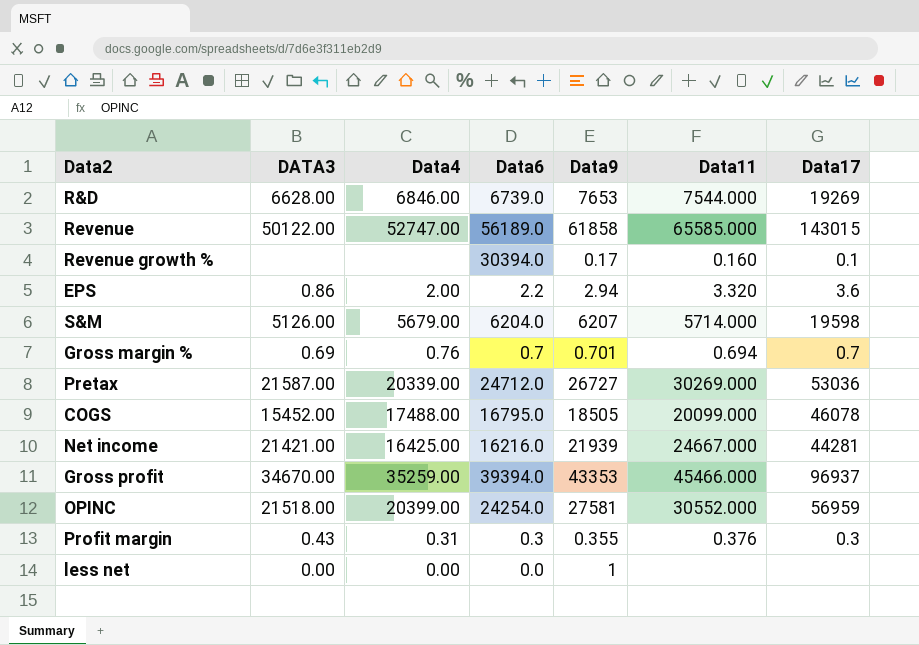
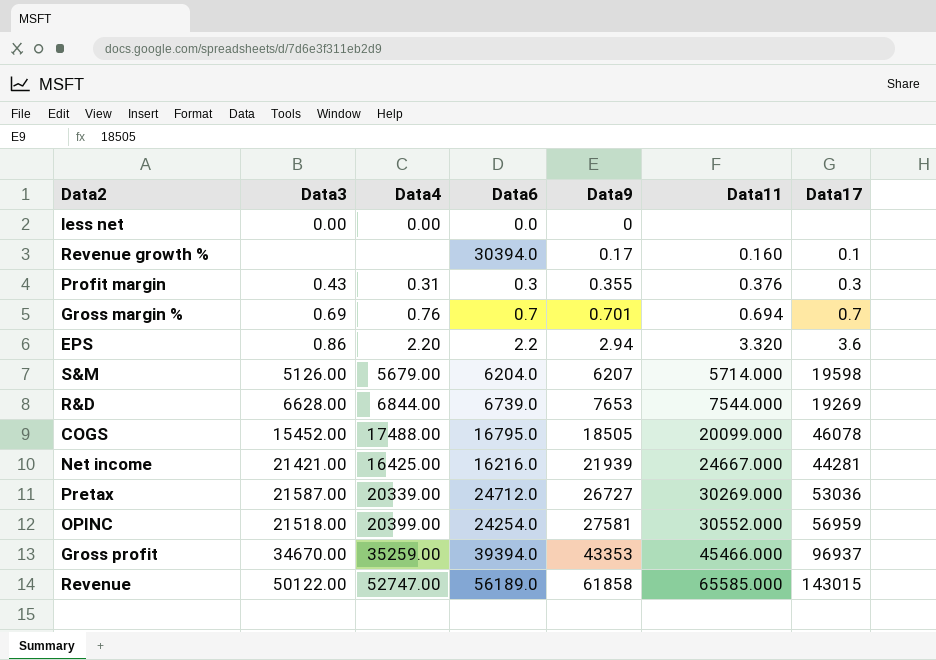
row order: none -> Data9 ascending
column name: DATA3 -> Data3
less net | Data9: 1 -> 0
EPS | Data4: 2.00 -> 2.20
R&D | Data4: 6846.00 -> 6844.00

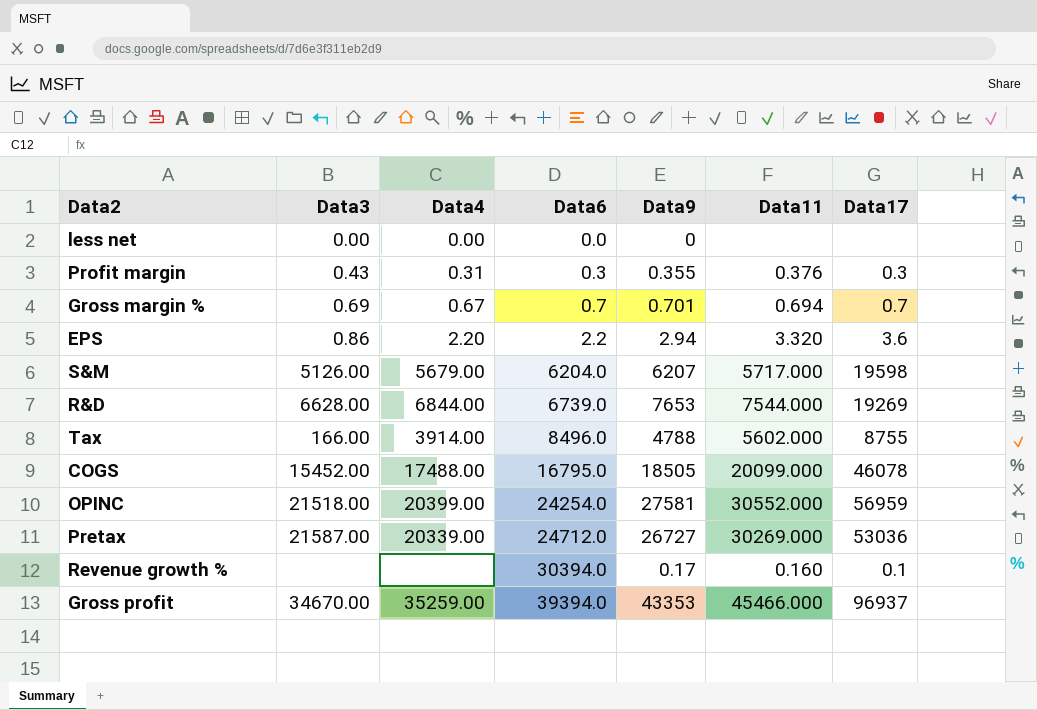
row order: Data9 ascending -> Data6 ascending
row Net income: 21421.00 | 16425.00 | 16216.0 | 21939 | 24667.000 | 44281 -> none
row Revenue: 50122.00 | 52747.00 | 56189.0 | 61858 | 65585.000 | 143015 -> none
Gross margin % | Data4: 0.76 -> 0.67
S&M | Data11: 5714.000 -> 5717.000
row Tax: none -> 166.00 | 3914.00 | 8496.0 | 4788 | 5602.000 | 8755

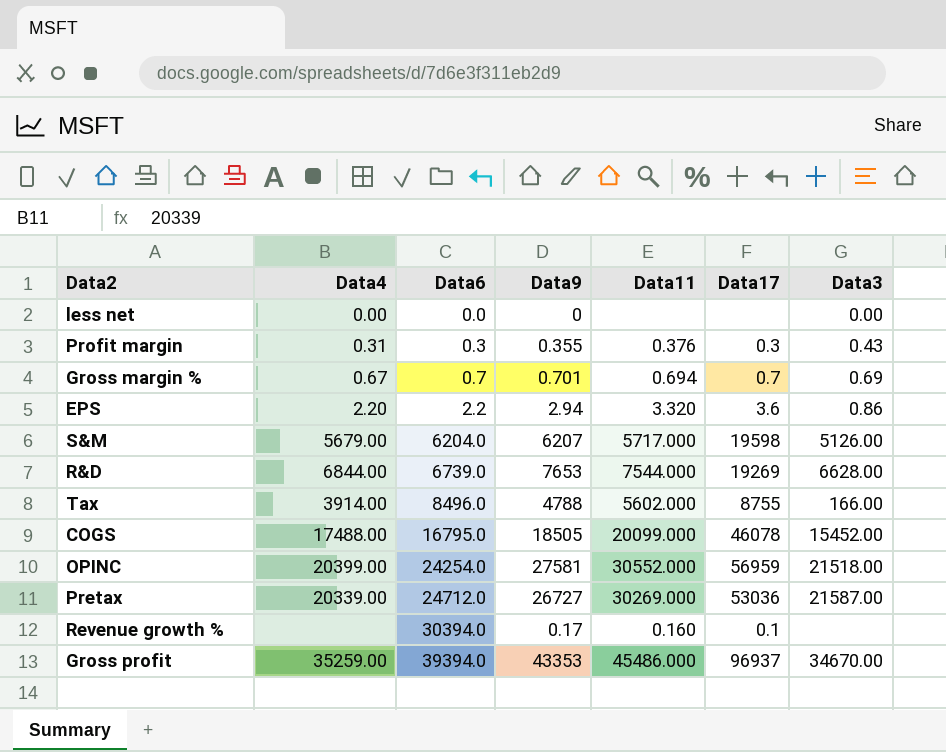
column Data3 | position: 2 -> 7
Gross profit | Data11: 45466.000 -> 45486.000

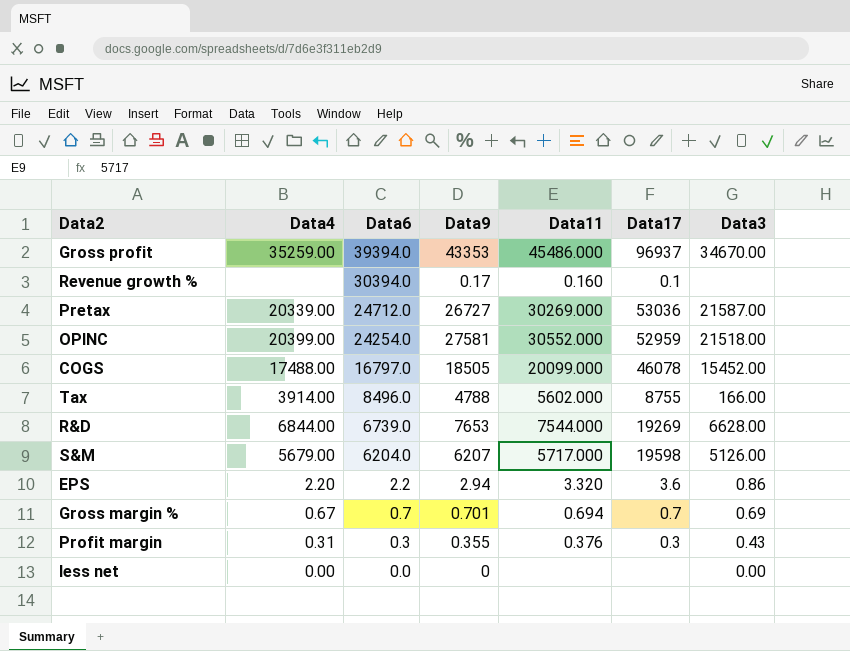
row order: Data6 ascending -> Data6 descending
OPINC | Data17: 56959 -> 52959
COGS | Data6: 16795.0 -> 16797.0

